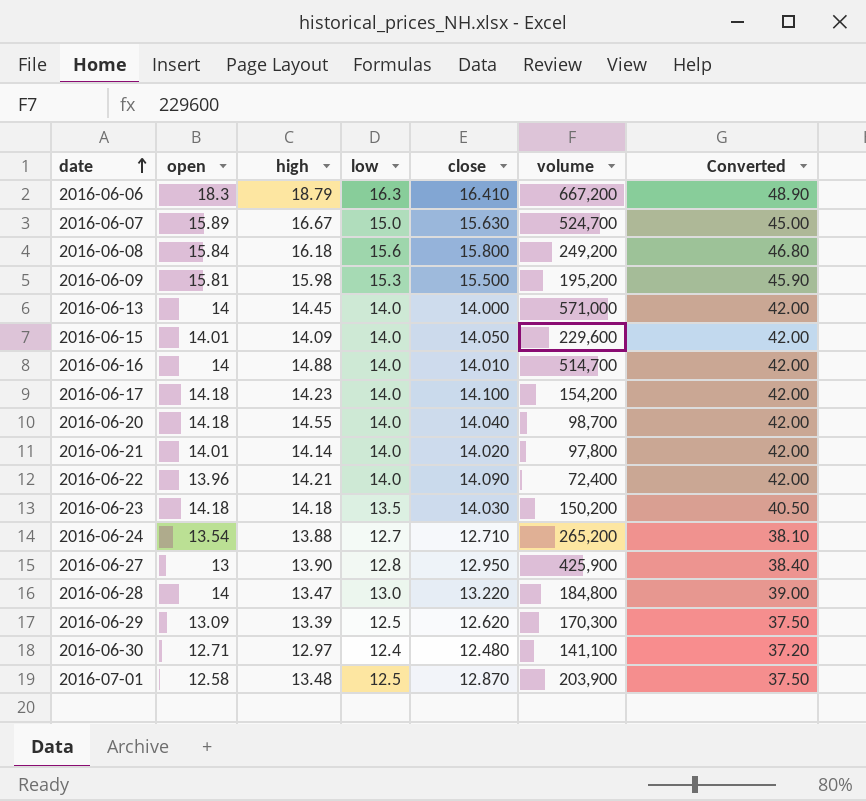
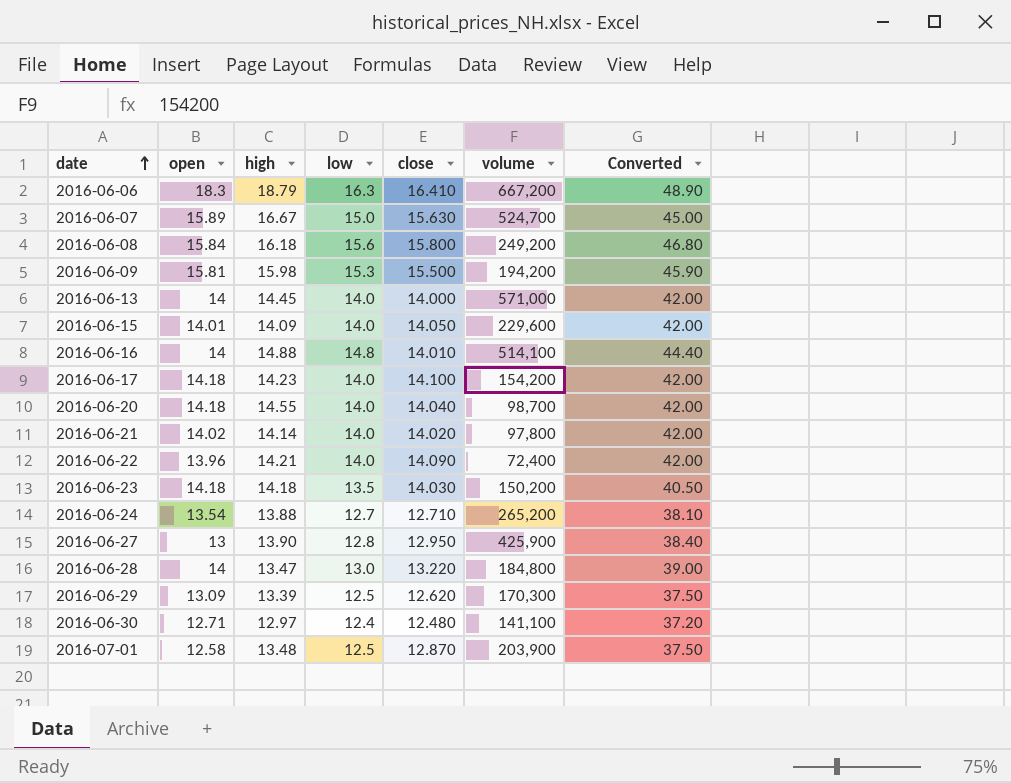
2016-06-09 | volume: 195,200 -> 194,200
2016-06-16 | low: 14.0 -> 14.8
2016-06-16 | volume: 514,700 -> 514,100
2016-06-16 | Converted: 42.00 -> 44.40
2016-06-21 | open: 14.01 -> 14.02

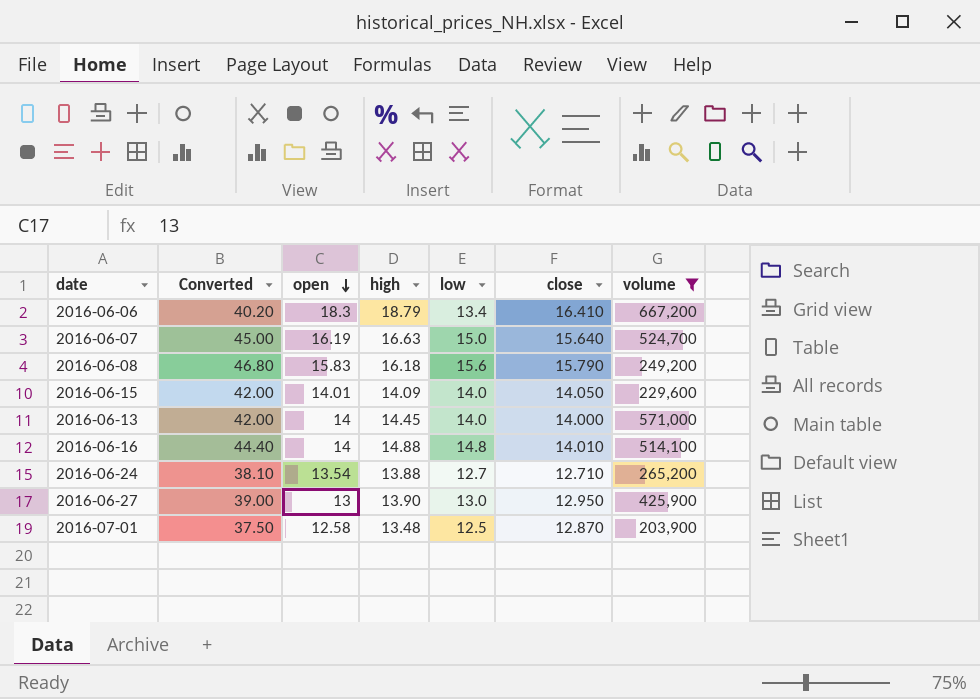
filter: none -> volume >= 203,900
row order: date ascending -> open descending
column Converted | position: 7 -> 2
2016-06-06 | Converted: 48.90 -> 40.20
2016-06-06 | low: 16.3 -> 13.4
2016-06-07 | open: 15.89 -> 16.19
2016-06-07 | high: 16.67 -> 16.63
2016-06-07 | close: 15.630 -> 15.640
2016-06-08 | open: 15.84 -> 15.83
2016-06-08 | close: 15.800 -> 15.790
2016-06-27 | Converted: 38.40 -> 39.00
2016-06-27 | low: 12.8 -> 13.0

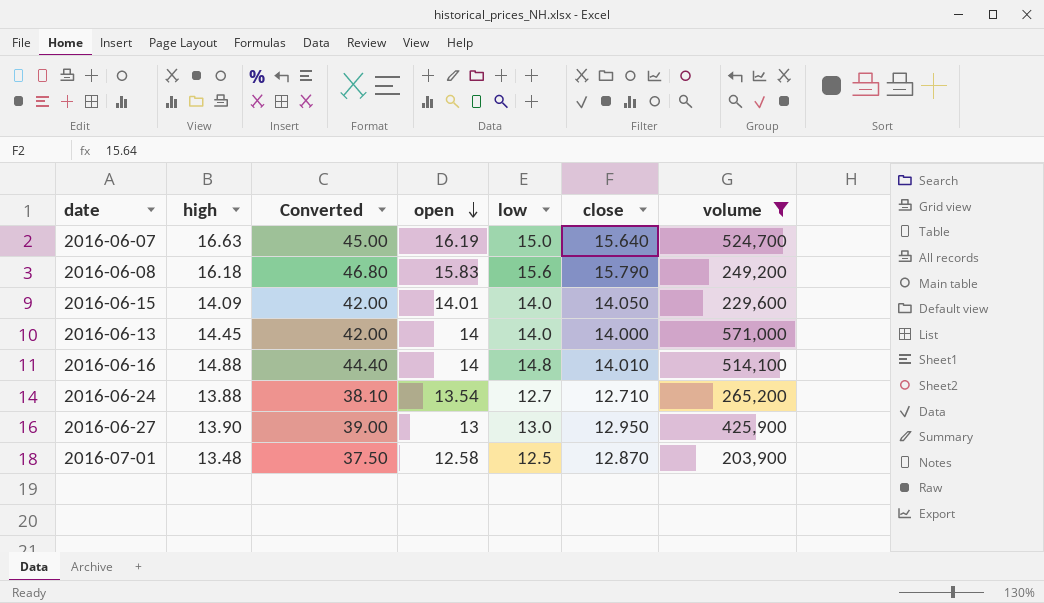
column high | position: 4 -> 2
row 2016-06-06: 40.20 | 18.3 | 18.79 | 13.4 | 16.410 | 667,200 -> none

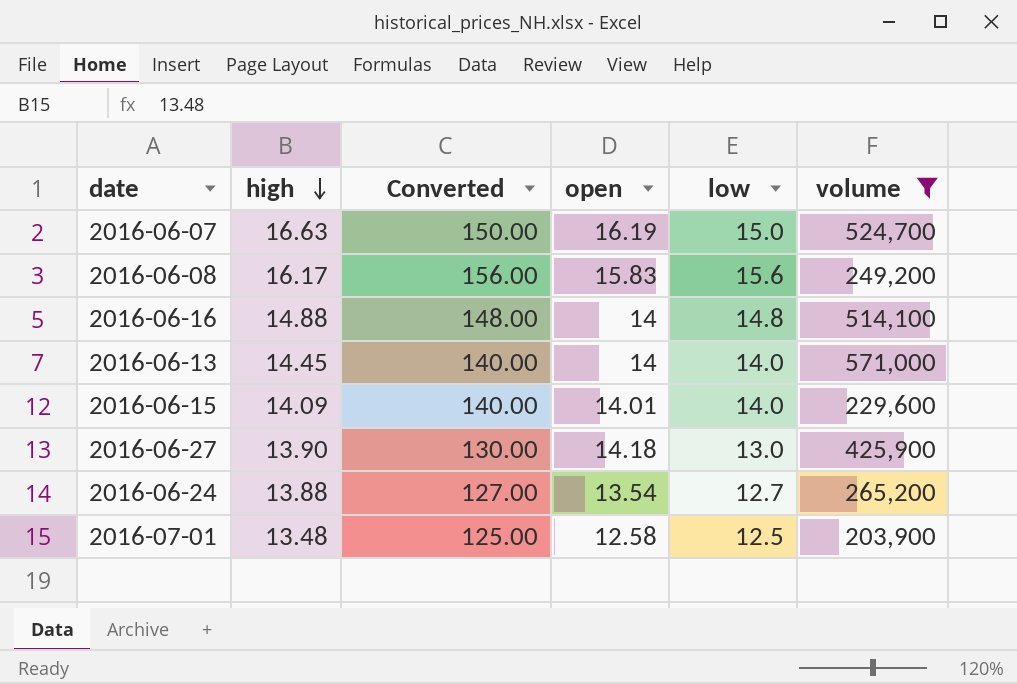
row order: open descending -> high descending
column close | position: 6 -> none
column Converted | formula: [low] * 3 -> [low] * 10
2016-06-08 | high: 16.18 -> 16.17
2016-06-27 | open: 13 -> 14.18

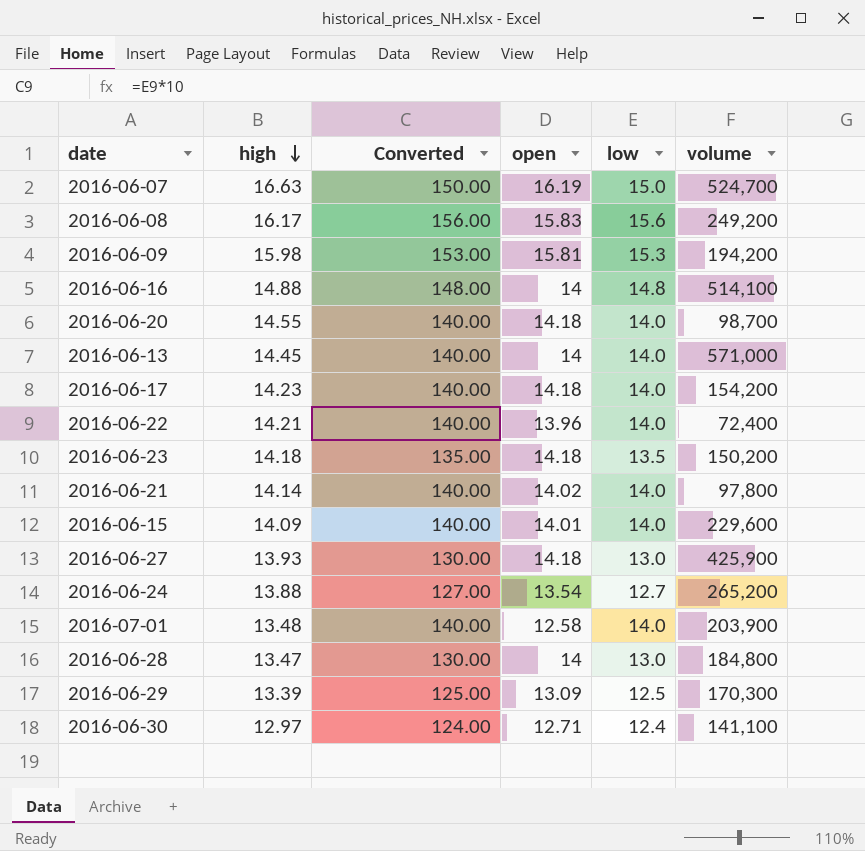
filter: volume >= 203,900 -> none
2016-06-27 | high: 13.90 -> 13.93
2016-07-01 | Converted: 125.00 -> 140.00
2016-07-01 | low: 12.5 -> 14.0

